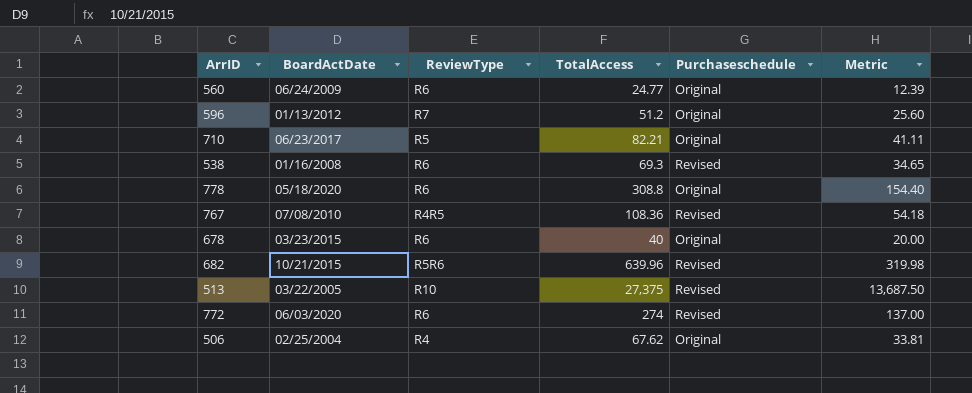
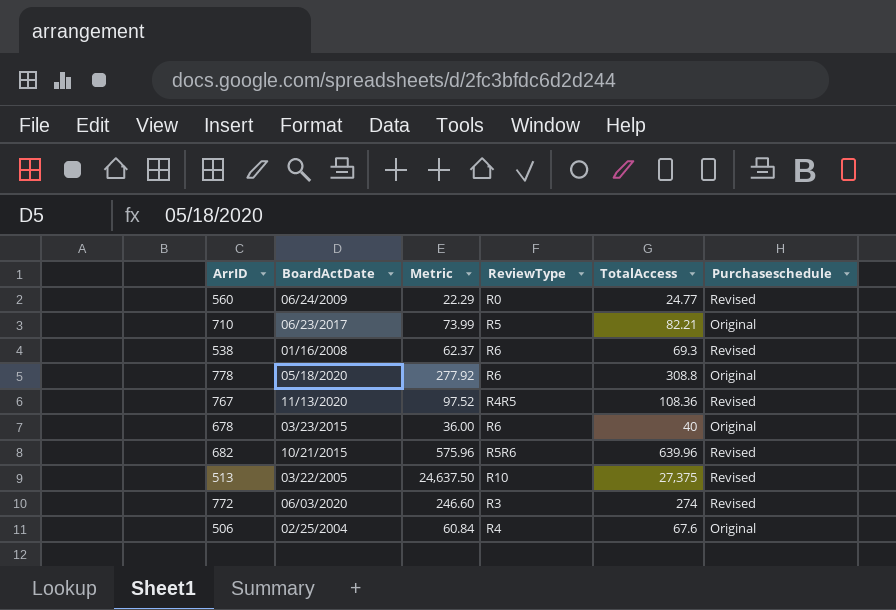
column Metric | formula: [TotalAccess] * 0.5 -> [TotalAccess] * 0.9
column Metric | position: 6 -> 3
row 596: 01/13/2012 | R7 | 51.2 | Original | 25.60 -> none
560 | ReviewType: R6 -> R0
560 | Purchaseschedule: Original -> Revised
767 | BoardActDate: 07/08/2010 -> 11/13/2020
772 | ReviewType: R6 -> R3
506 | TotalAccess: 67.62 -> 67.6

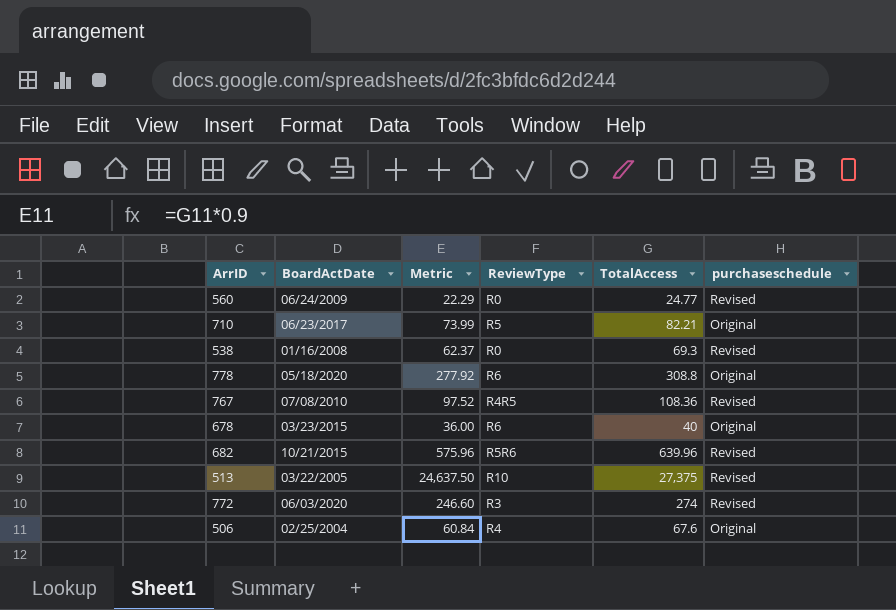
column name: Purchaseschedule -> purchaseschedule
538 | ReviewType: R6 -> R0
767 | BoardActDate: 11/13/2020 -> 07/08/2010

